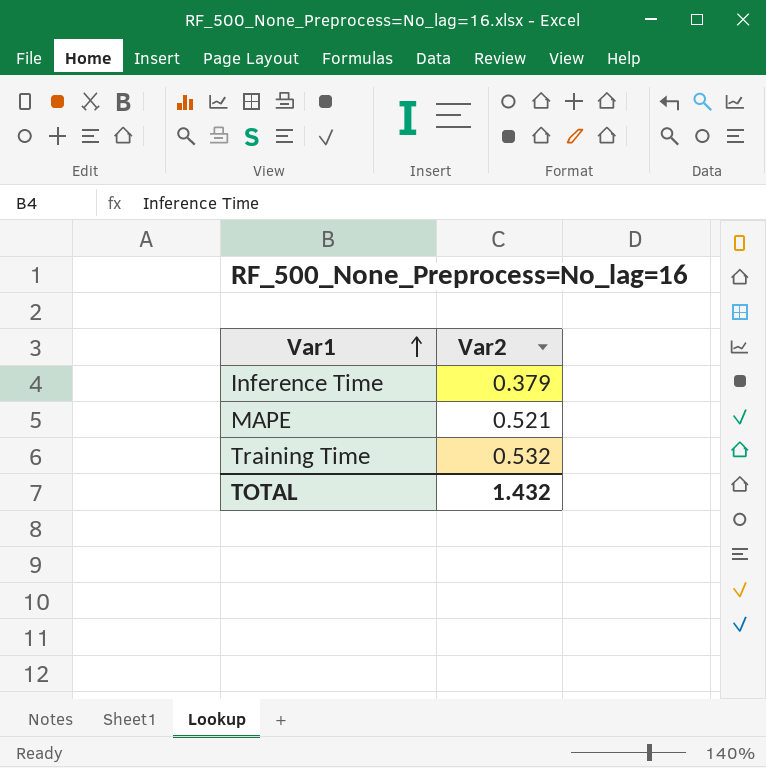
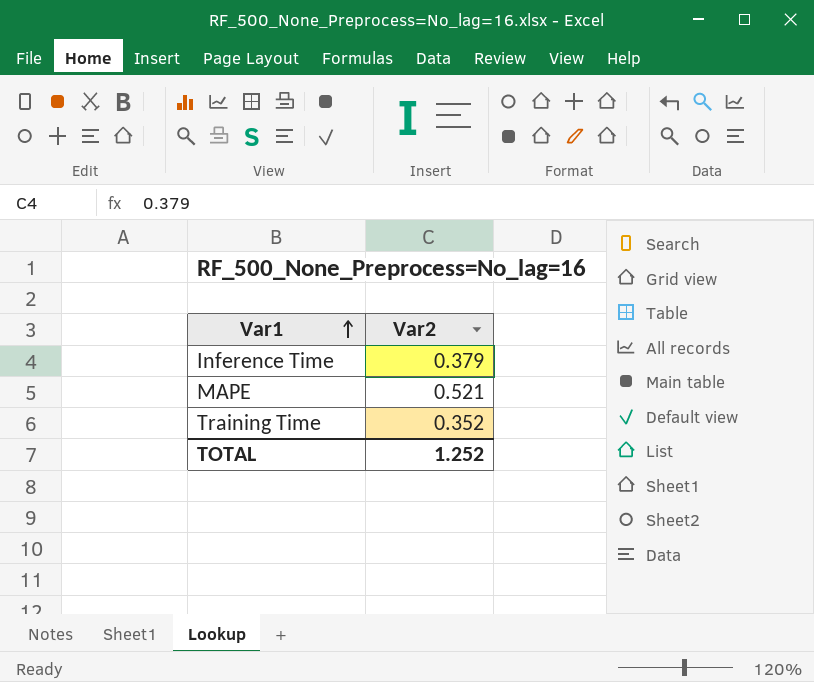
Training Time | Var2: 0.532 -> 0.352
TOTAL | Var2: 1.432 -> 1.252

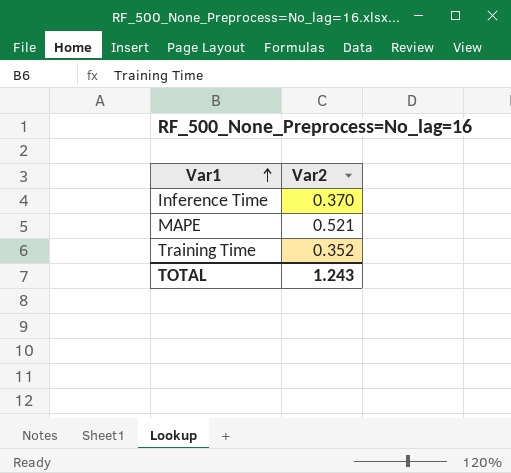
Inference Time | Var2: 0.379 -> 0.370
TOTAL | Var2: 1.252 -> 1.243

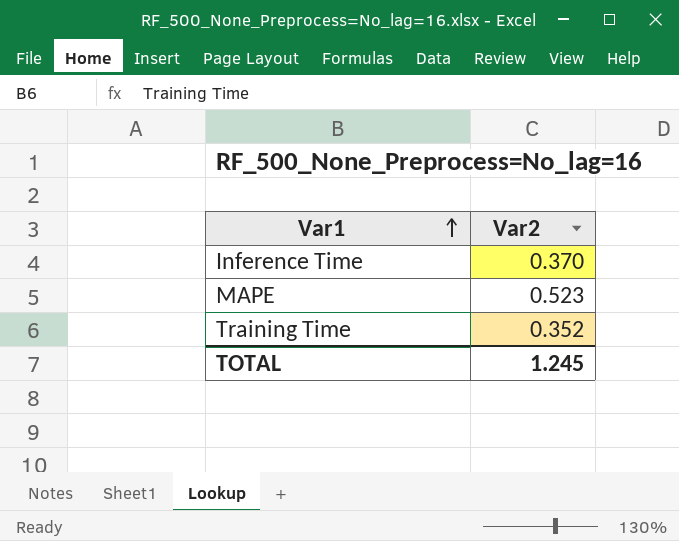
MAPE | Var2: 0.521 -> 0.523
TOTAL | Var2: 1.243 -> 1.245

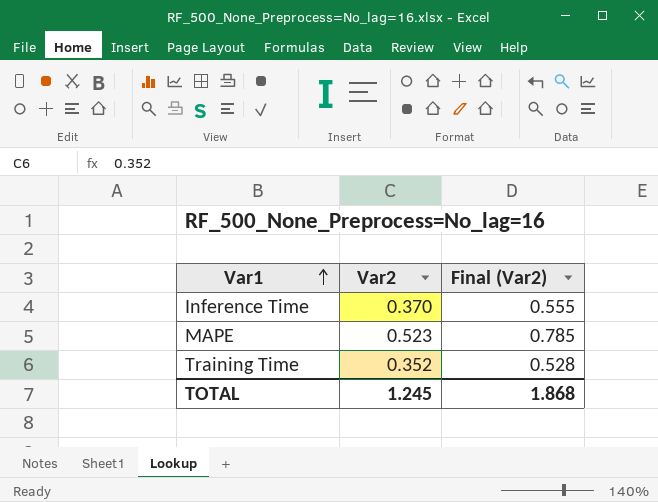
column Final (Var2) | formula: none -> [Var2] * 1.5

